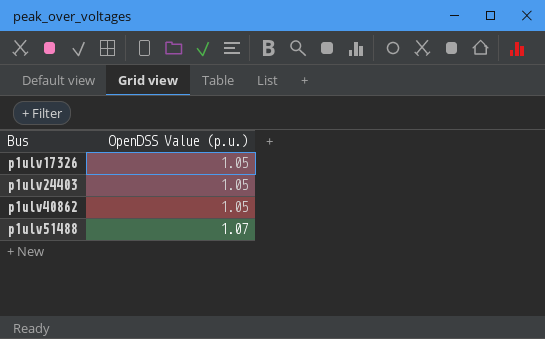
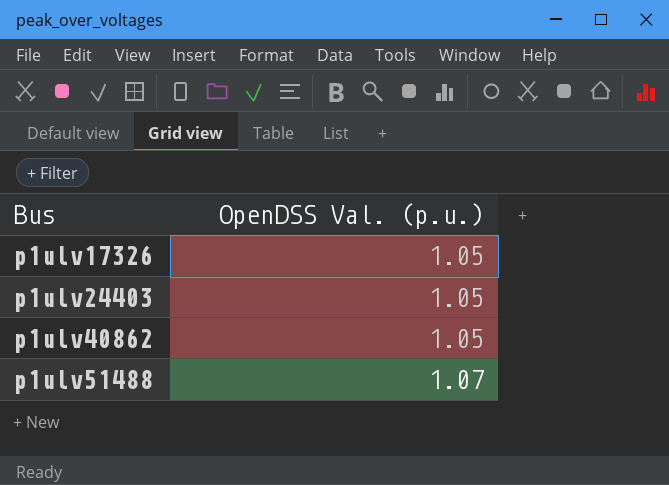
column name: OpenDSS Value (p.u.) -> OpenDSS Val. (p.u.)

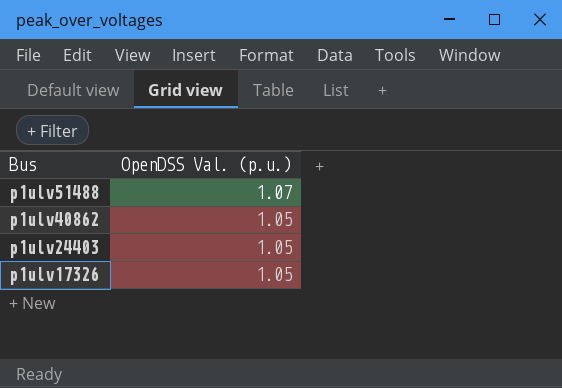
row order: Bus ascending -> Bus descending

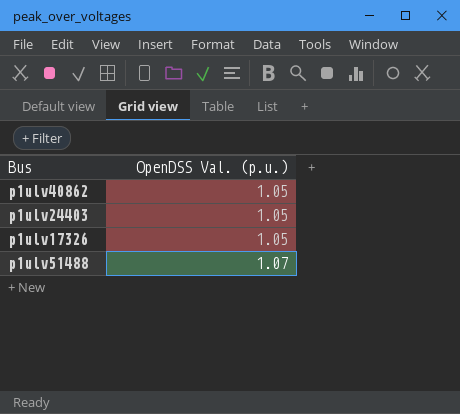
row order: Bus descending -> OpenDSS Val. (p.u.) ascending

